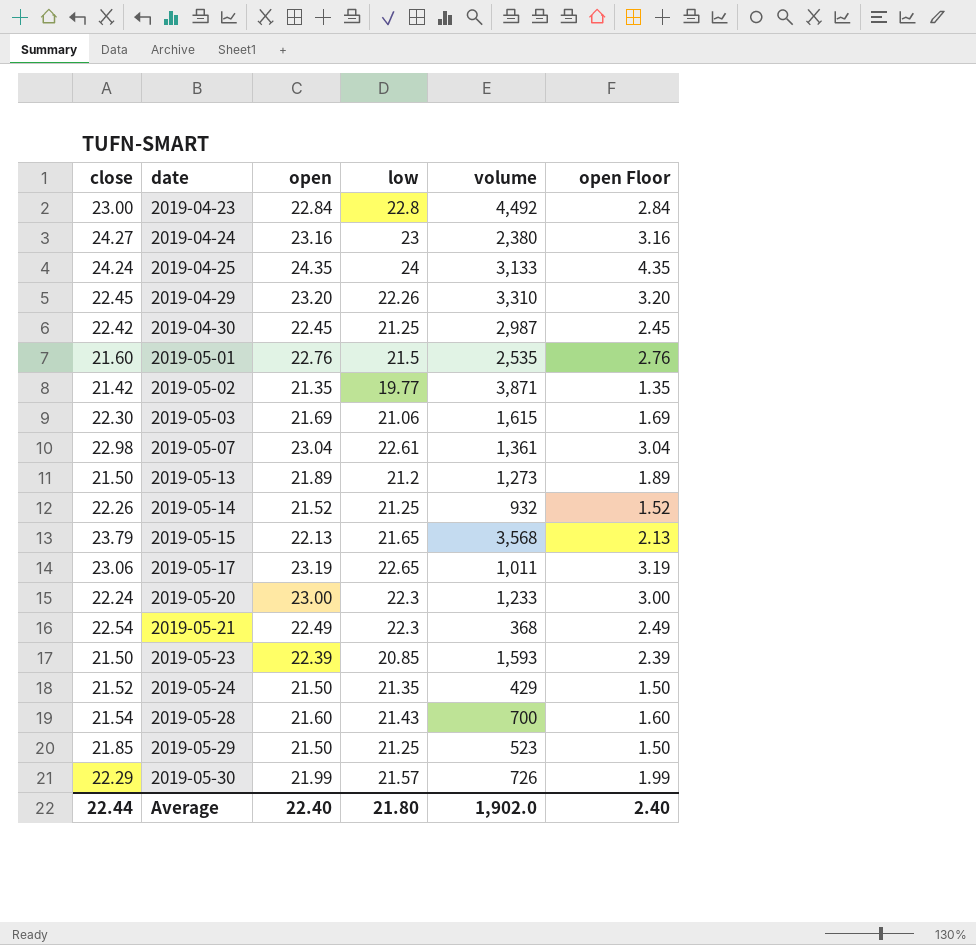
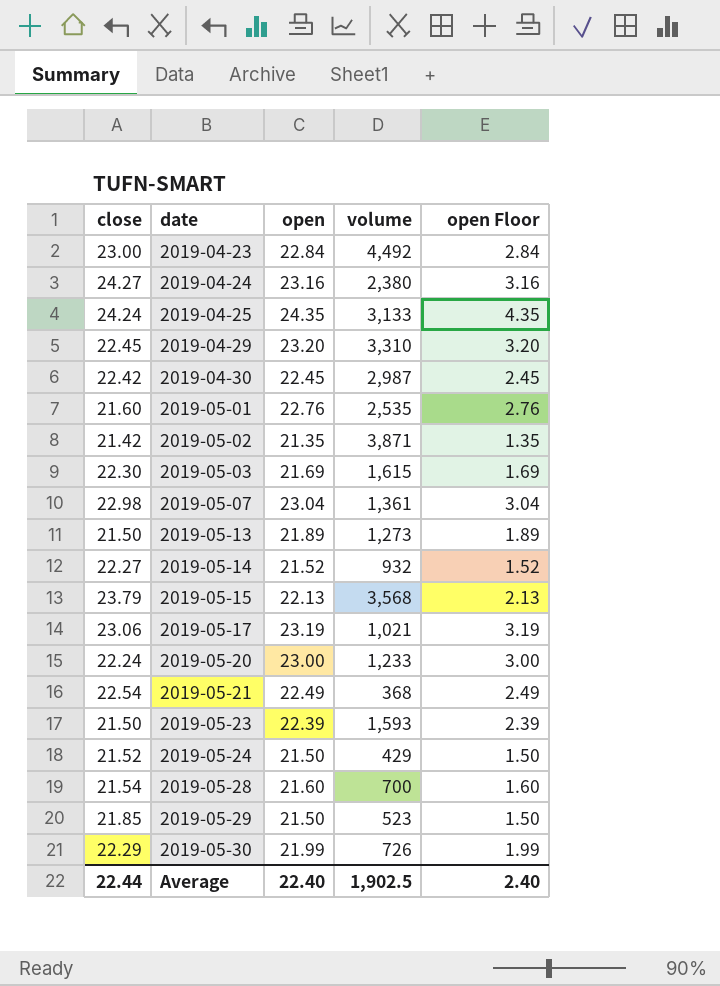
column low | position: 4 -> none
2019-05-14 | close: 22.26 -> 22.27
2019-05-17 | volume: 1,011 -> 1,021
Average | volume: 1,902.0 -> 1,902.5

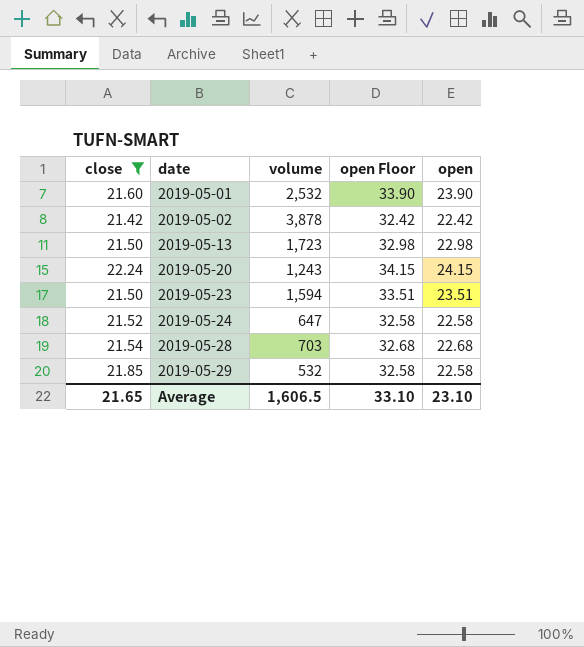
filter: none -> close <= 22.24
column open Floor | formula: [open] - 20 -> [open] + 10
column open | position: 3 -> 5
2019-05-01 | volume: 2,535 -> 2,532
2019-05-01 | open: 22.76 -> 23.90
2019-05-02 | volume: 3,871 -> 3,878
2019-05-02 | open: 21.35 -> 22.42
2019-05-13 | volume: 1,273 -> 1,723
2019-05-13 | open: 21.89 -> 22.98
2019-05-20 | volume: 1,233 -> 1,243
2019-05-20 | open: 23.00 -> 24.15
2019-05-23 | volume: 1,593 -> 1,594
2019-05-23 | open: 22.39 -> 23.51
2019-05-24 | volume: 429 -> 647
2019-05-24 | open: 21.50 -> 22.58
2019-05-28 | volume: 700 -> 703
2019-05-28 | open: 21.60 -> 22.68
2019-05-29 | volume: 523 -> 532
2019-05-29 | open: 21.50 -> 22.58
Average | close: 22.44 -> 21.65
Average | volume: 1,902.5 -> 1,606.5
Average | open Floor: 2.40 -> 33.10
Average | open: 22.40 -> 23.10

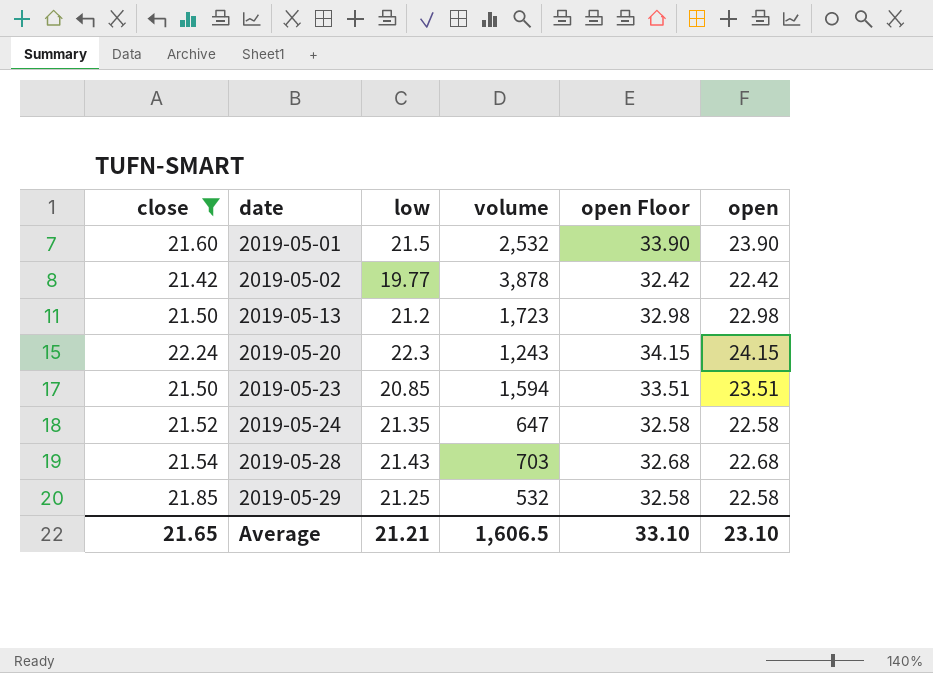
column low | position: none -> 3

